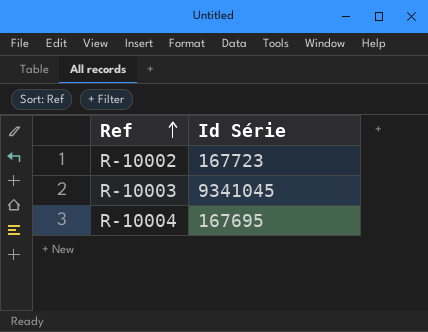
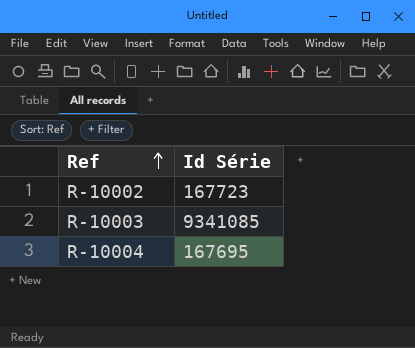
R-10003 | Id Série: 9341045 -> 9341085

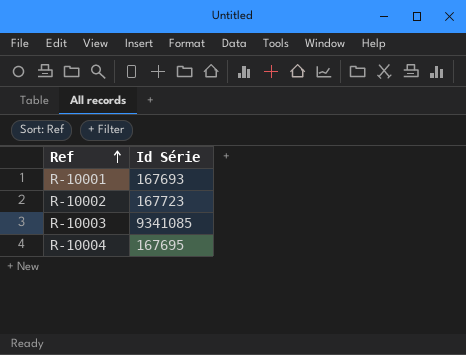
row R-10001: none -> 167693

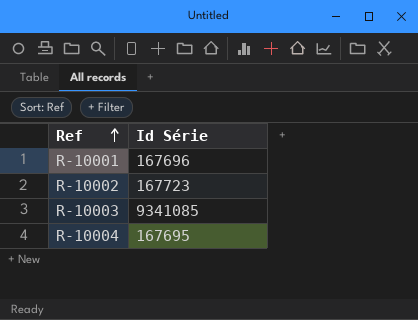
R-10001 | Id Série: 167693 -> 167696

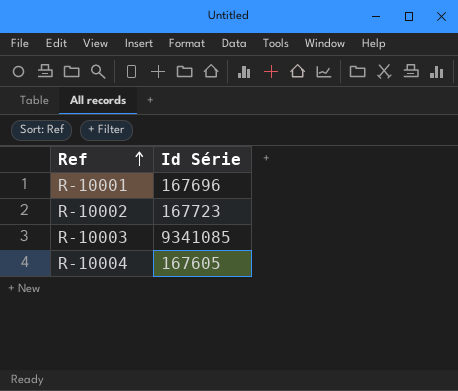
R-10004 | Id Série: 167695 -> 167605

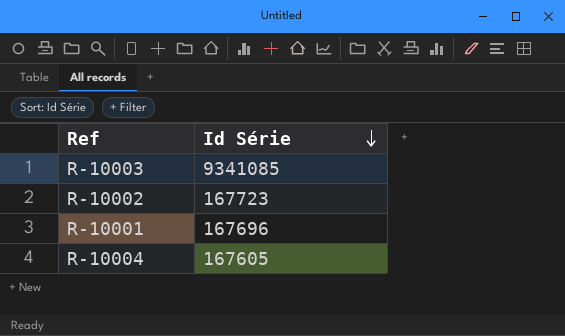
row order: Ref ascending -> Id Série descending

